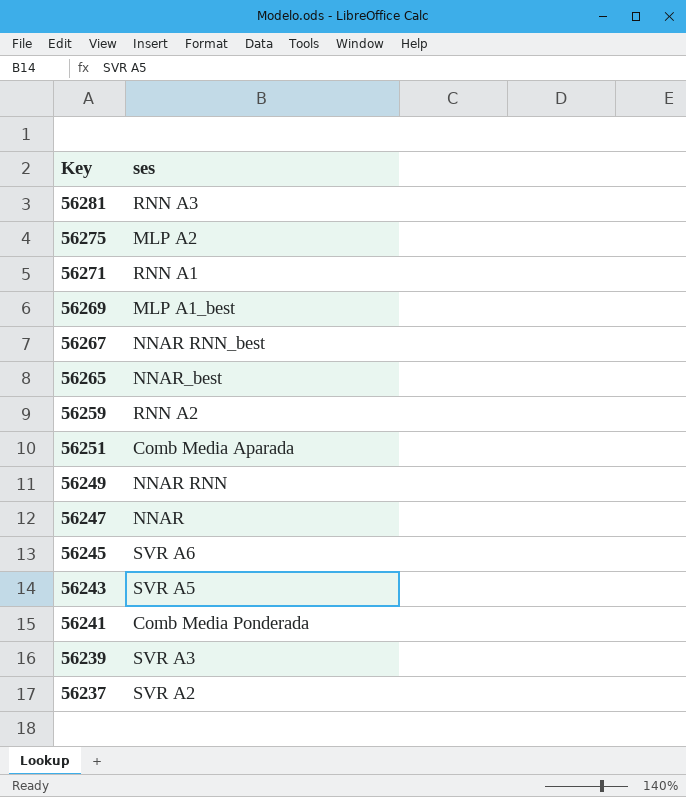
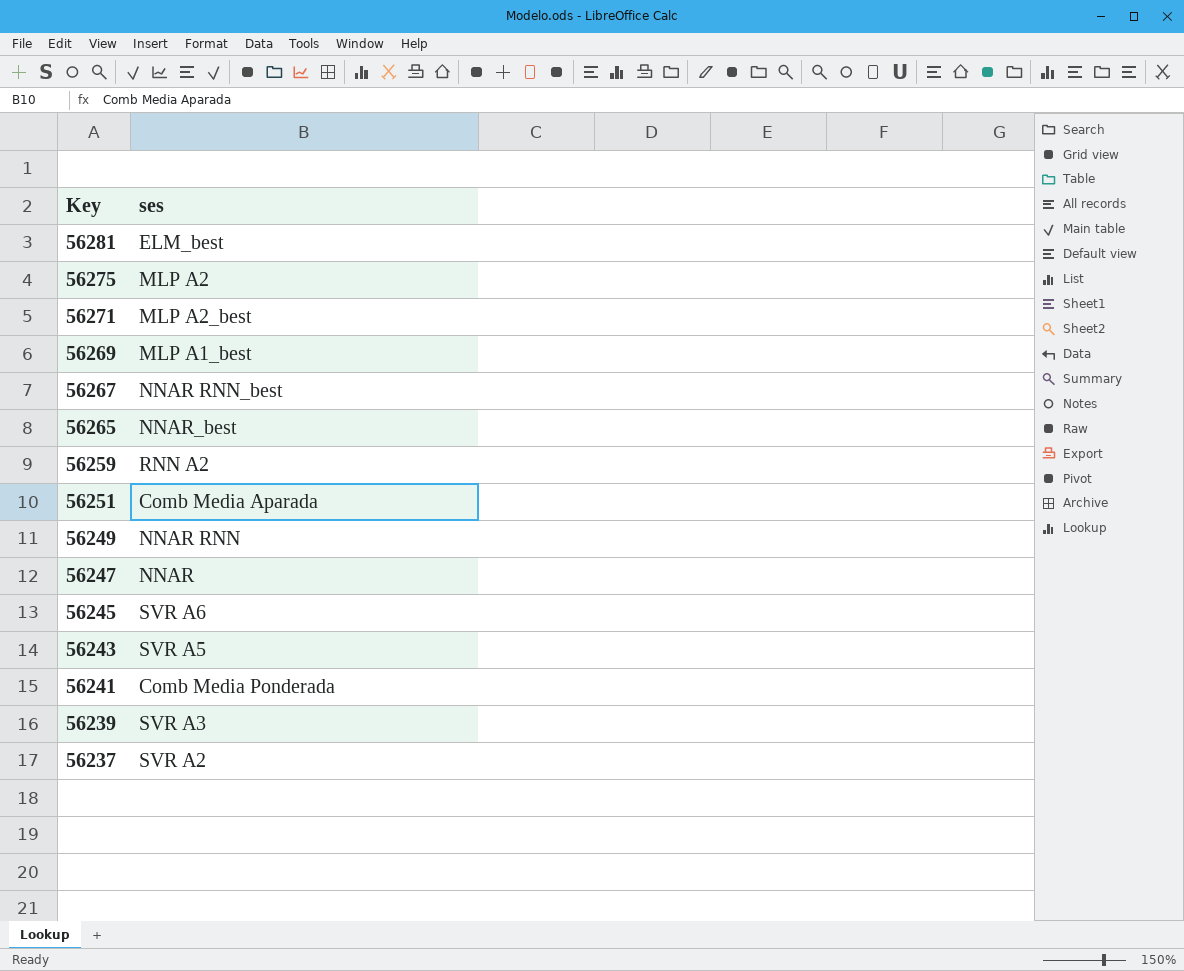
56281 | ses: RNN A3 -> ELM_best
56271 | ses: RNN A1 -> MLP A2_best

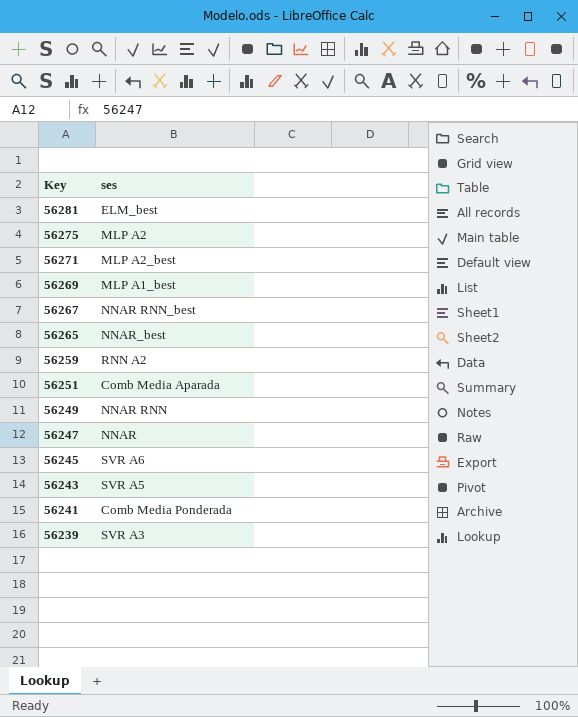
row 56237: SVR A2 -> none

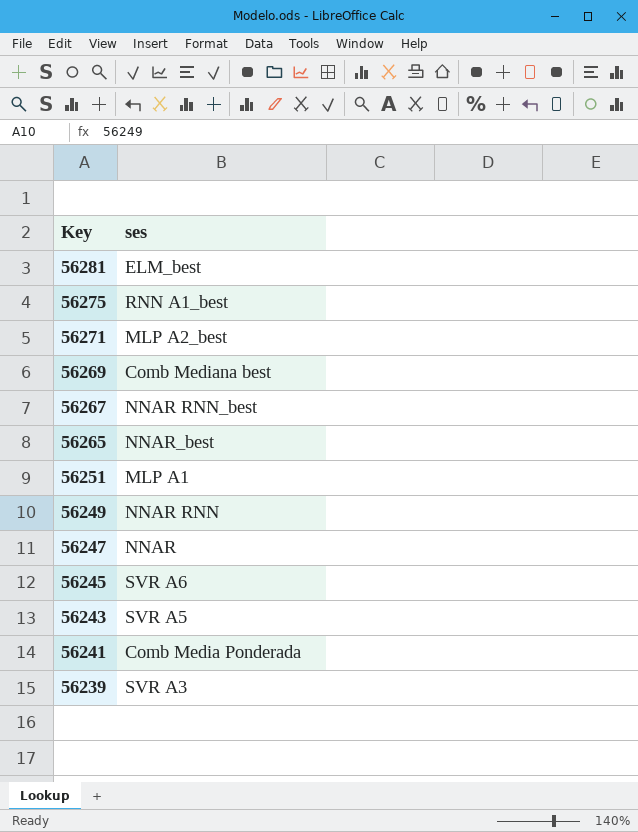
row 56259: RNN A2 -> none
56275 | ses: MLP A2 -> RNN A1_best
56269 | ses: MLP A1_best -> Comb Mediana best
56251 | ses: Comb Media Aparada -> MLP A1

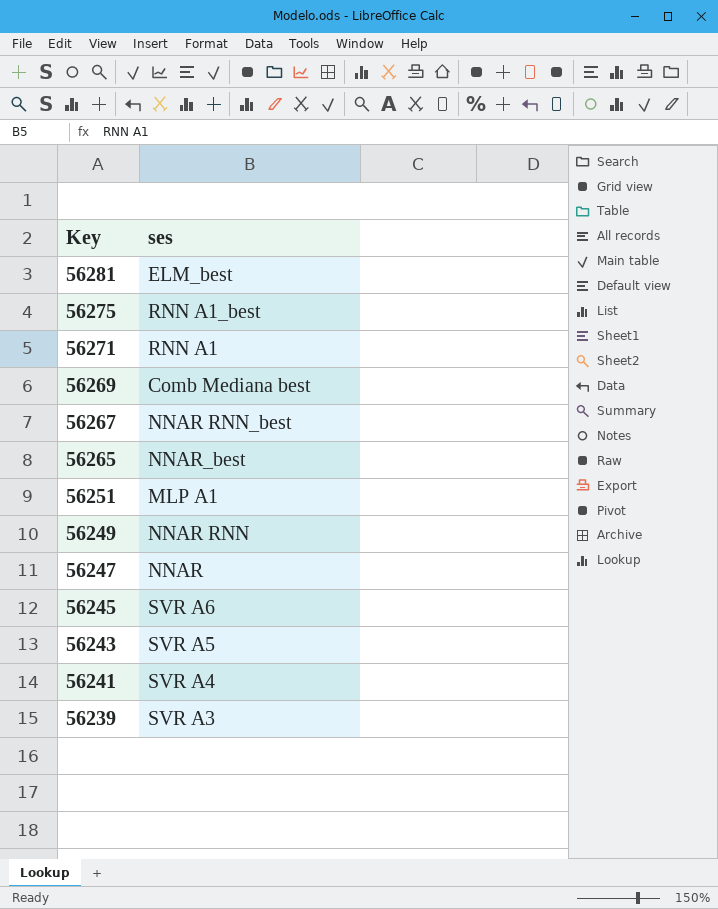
56271 | ses: MLP A2_best -> RNN A1
56241 | ses: Comb Media Ponderada -> SVR A4

